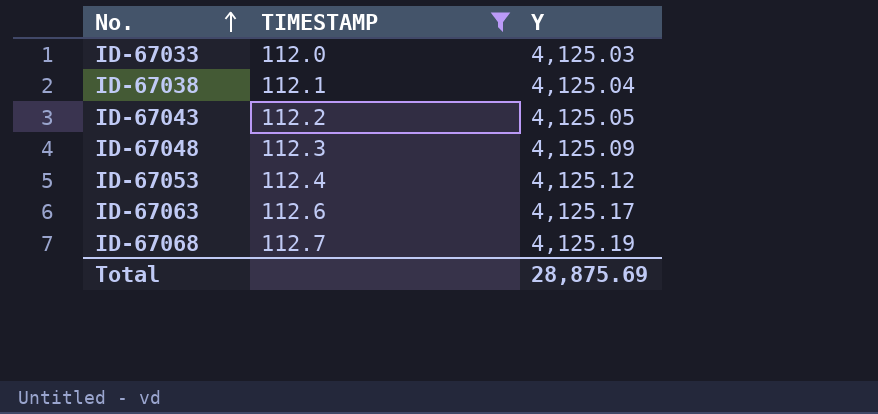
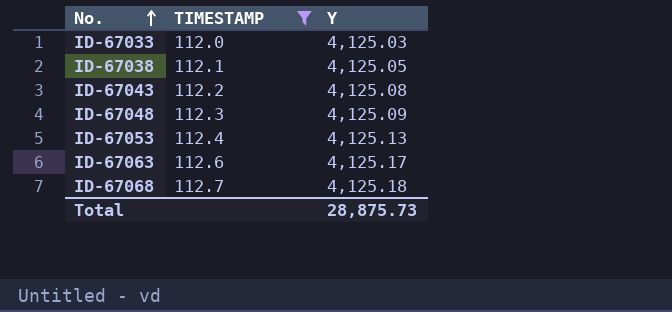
ID-67038 | Y: 4,125.04 -> 4,125.05
ID-67043 | Y: 4,125.05 -> 4,125.08
ID-67053 | Y: 4,125.12 -> 4,125.13
ID-67068 | Y: 4,125.19 -> 4,125.18
Total | Y: 28,875.69 -> 28,875.73

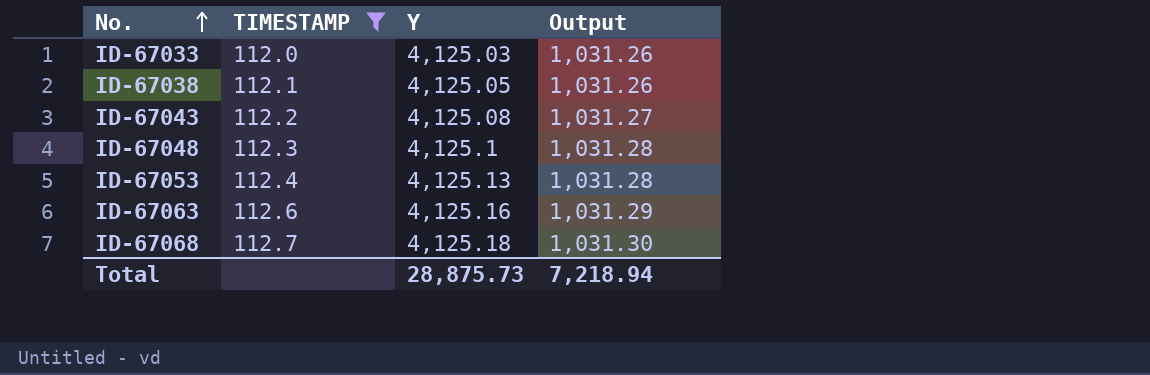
column Output | formula: none -> [Y] * 0.25
ID-67048 | Y: 4,125.09 -> 4,125.1
ID-67063 | Y: 4,125.17 -> 4,125.16

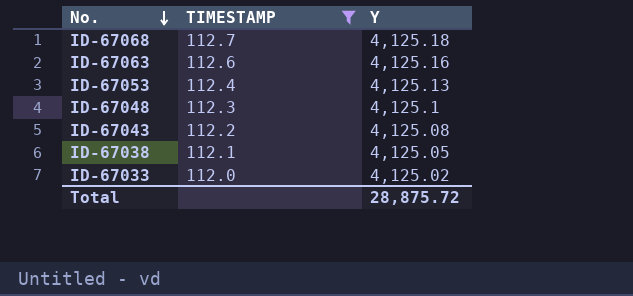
row order: No. ascending -> No. descending
column Output | formula: [Y] * 0.25 -> none
ID-67033 | Y: 4,125.03 -> 4,125.02
Total | Y: 28,875.73 -> 28,875.72

